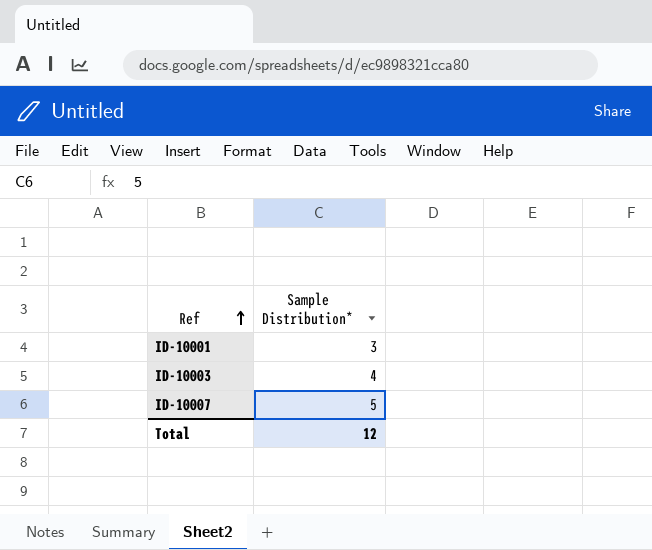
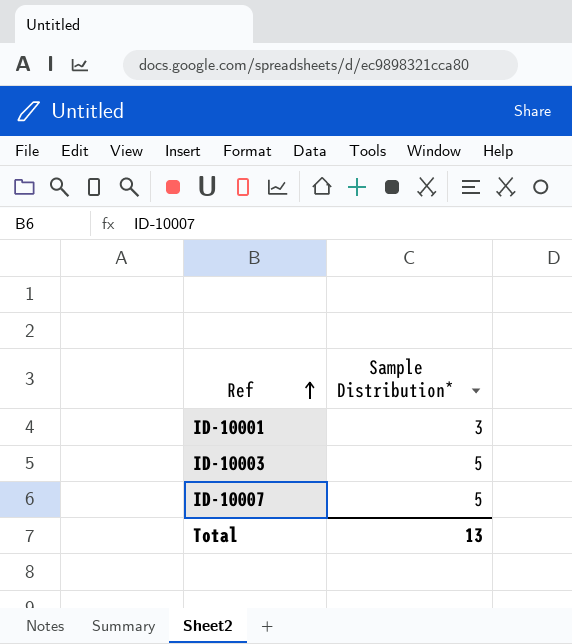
ID-10003 | Sample Distribution*: 4 -> 5
Total | Sample Distribution*: 12 -> 13

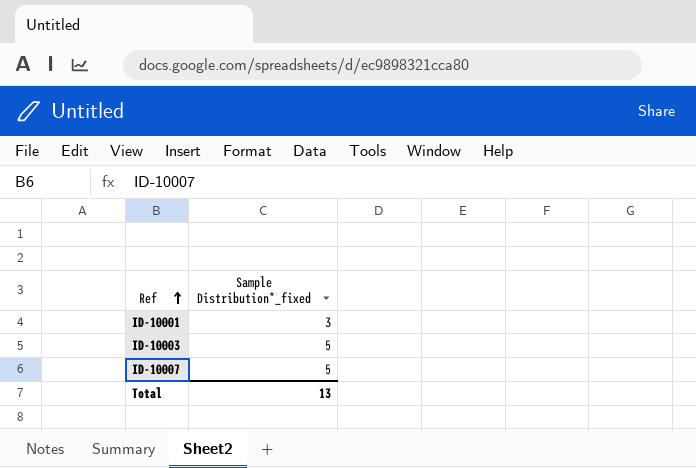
column name: Sample Distribution* -> Sample Distribution*_fixed

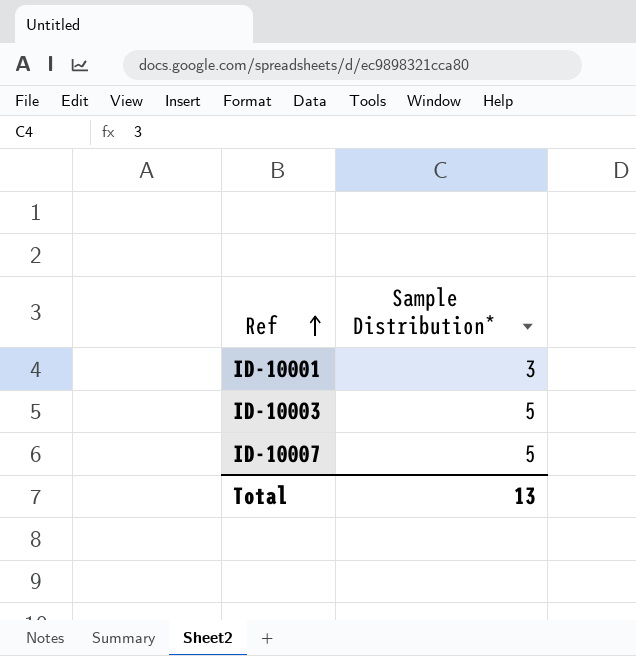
column name: Sample Distribution*_fixed -> Sample Distribution*

